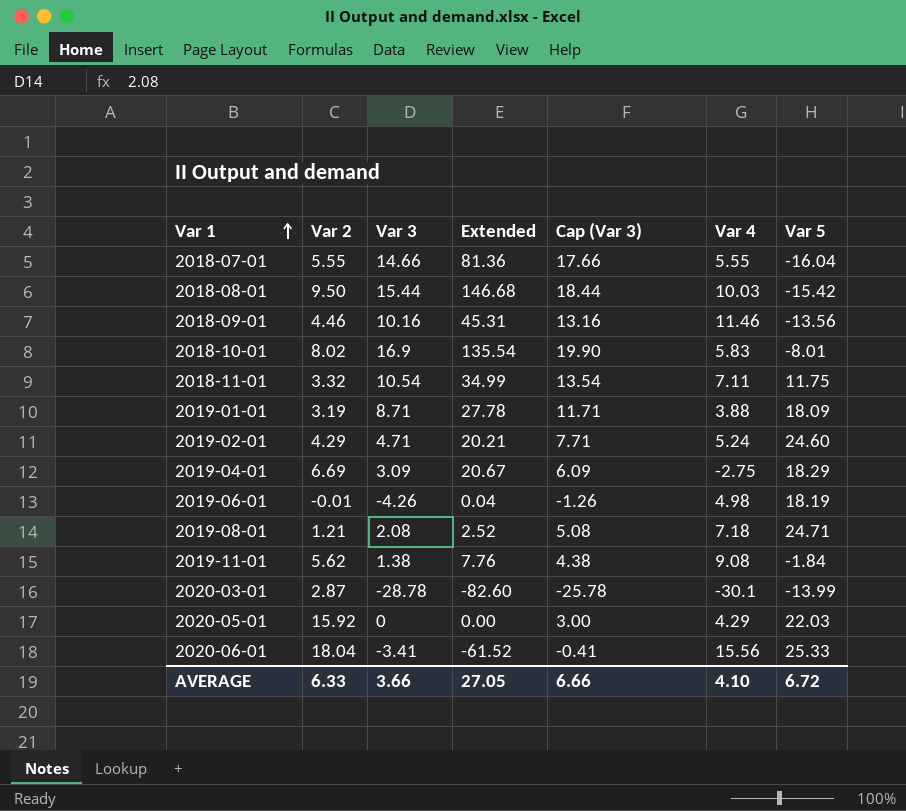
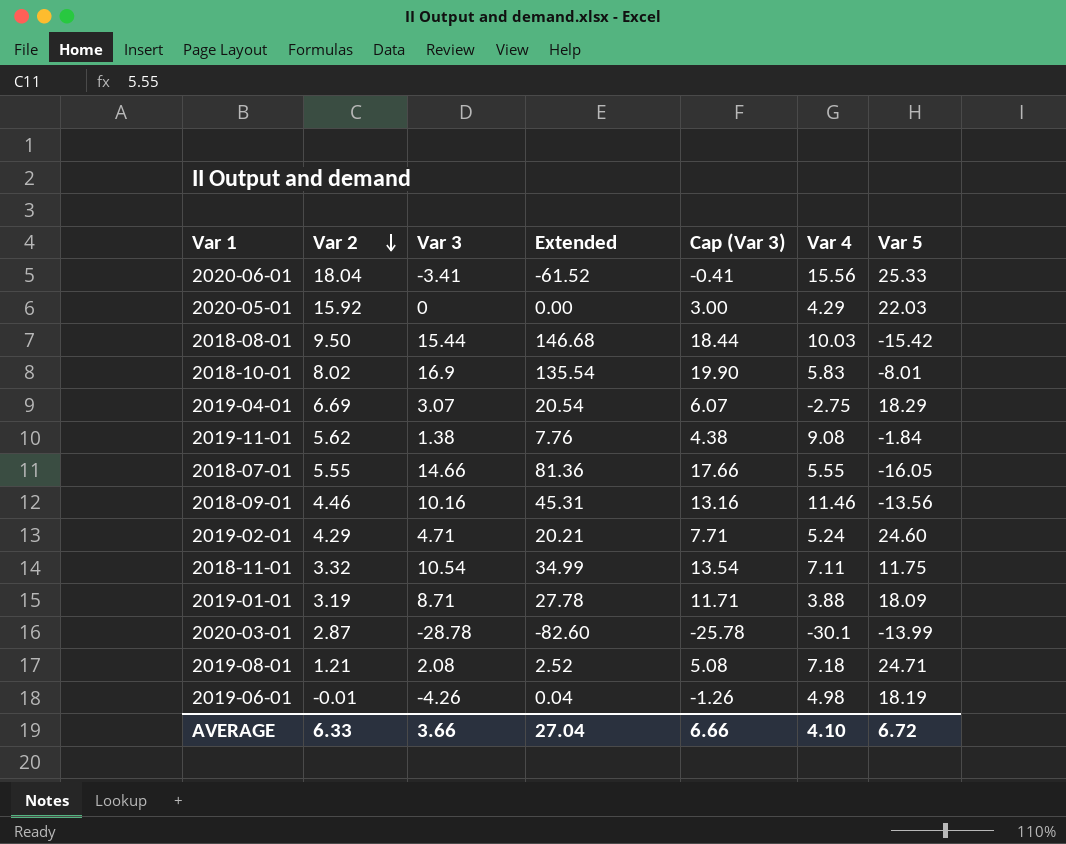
row order: Var 1 ascending -> Var 2 descending
2019-04-01 | Var 3: 3.09 -> 3.07
2019-04-01 | Extended: 20.67 -> 20.54
2019-04-01 | Cap (Var 3): 6.09 -> 6.07
2018-07-01 | Var 5: -16.04 -> -16.05
AVERAGE | Extended: 27.05 -> 27.04

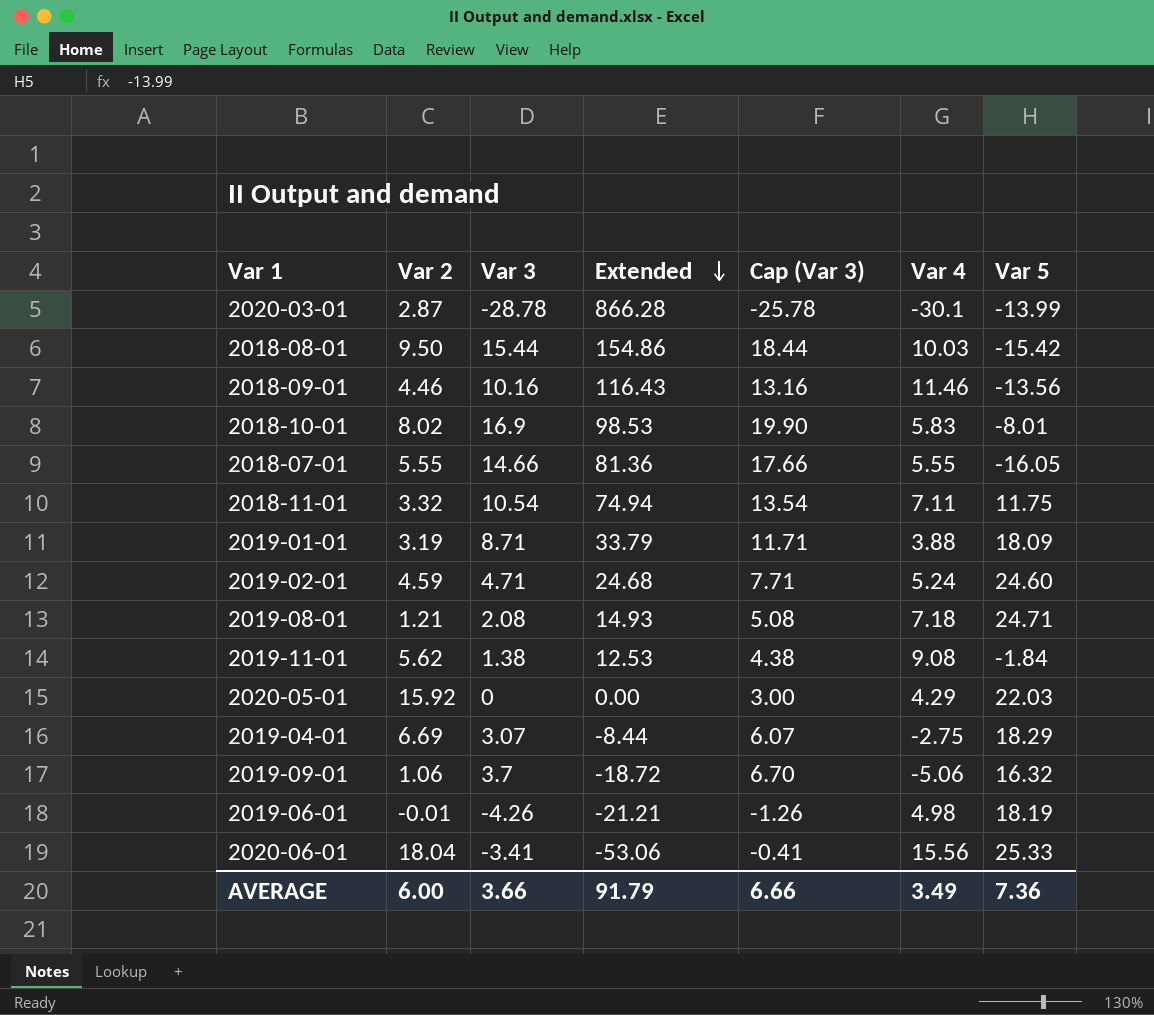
row order: Var 2 descending -> Extended descending
column Extended | formula: [Var 2] * [Var 3] -> [Var 3] * [Var 4]
2019-02-01 | Var 2: 4.29 -> 4.59
row 2019-09-01: none -> 1.06 | 3.7 | -18.72 | 6.70 | -5.06 | 16.32
AVERAGE | Var 2: 6.33 -> 6.00
AVERAGE | Extended: 27.04 -> 91.79
AVERAGE | Var 4: 4.10 -> 3.49
AVERAGE | Var 5: 6.72 -> 7.36

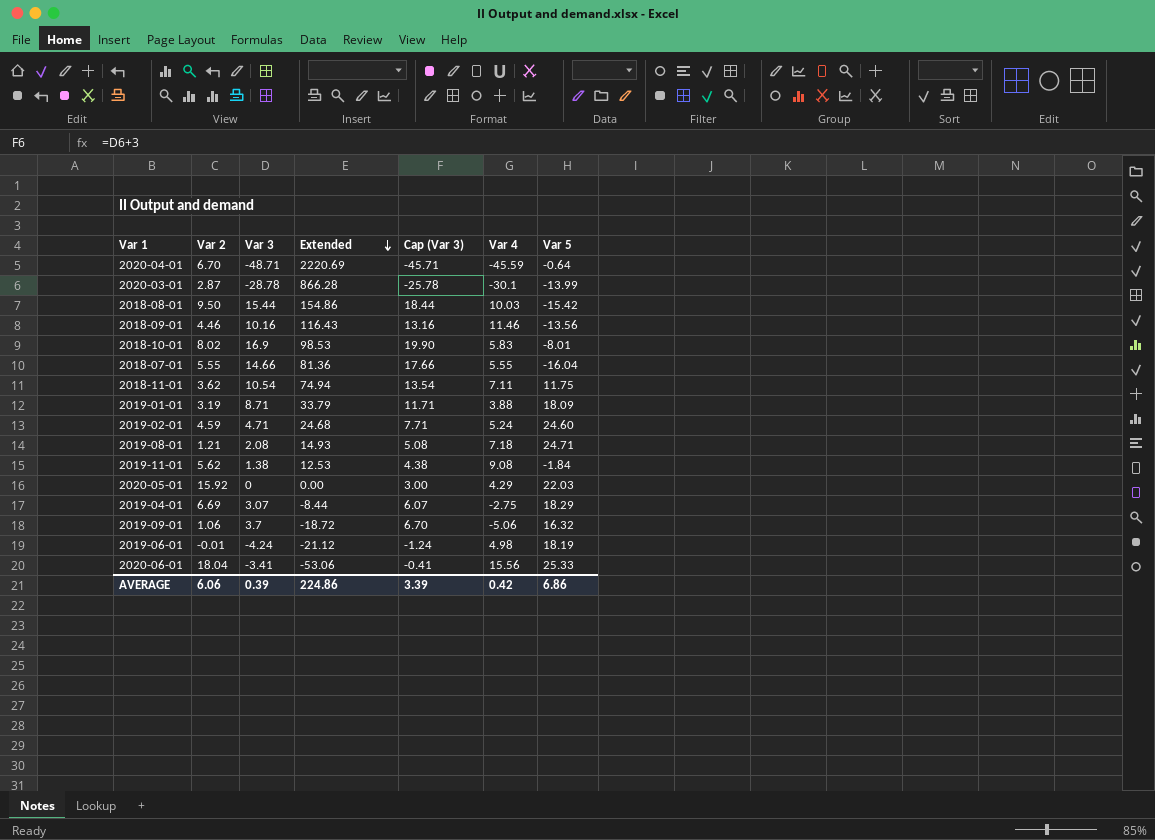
row 2020-04-01: none -> 6.70 | -48.71 | 2220.69 | -45.71 | -45.59 | -0.64
2018-07-01 | Var 5: -16.05 -> -16.04
2018-11-01 | Var 2: 3.32 -> 3.62
2019-06-01 | Var 3: -4.26 -> -4.24
2019-06-01 | Extended: -21.21 -> -21.12
2019-06-01 | Cap (Var 3): -1.26 -> -1.24
AVERAGE | Var 2: 6.00 -> 6.06
AVERAGE | Var 3: 3.66 -> 0.39
AVERAGE | Extended: 91.79 -> 224.86
AVERAGE | Cap (Var 3): 6.66 -> 3.39
AVERAGE | Var 4: 3.49 -> 0.42
AVERAGE | Var 5: 7.36 -> 6.86

